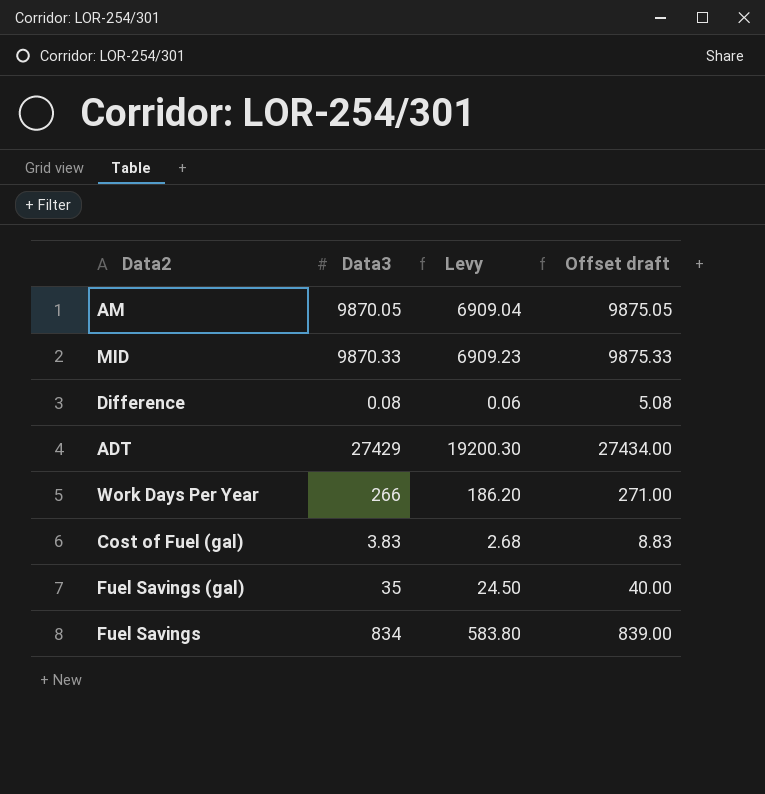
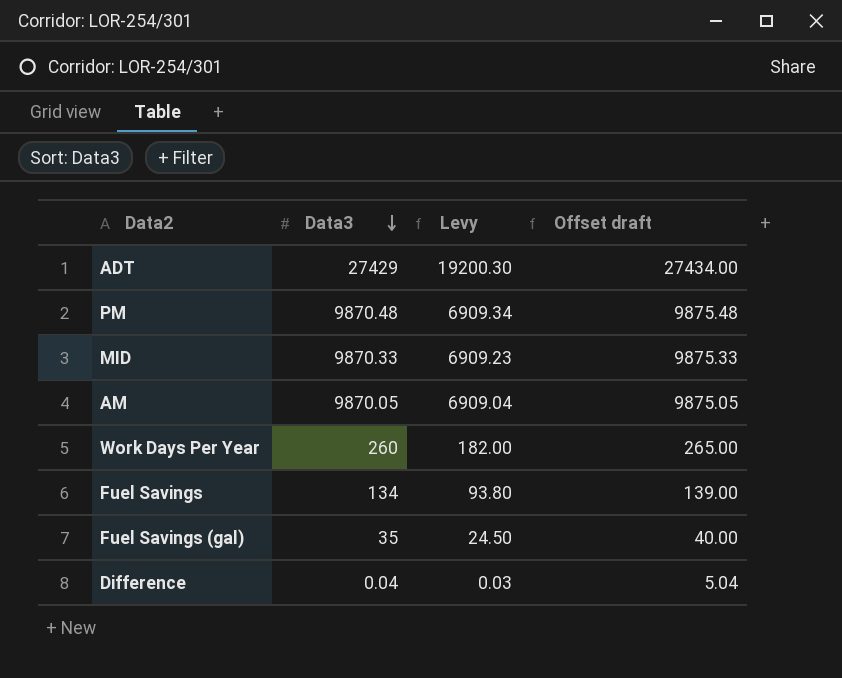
row order: none -> Data3 descending
row Cost of Fuel (gal): 3.83 | 2.68 | 8.83 -> none
row PM: none -> 9870.48 | 6909.34 | 9875.48
Work Days Per Year | Data3: 266 -> 260
Work Days Per Year | Levy: 186.20 -> 182.00
Work Days Per Year | Offset draft: 271.00 -> 265.00
Fuel Savings | Data3: 834 -> 134
Fuel Savings | Levy: 583.80 -> 93.80
Fuel Savings | Offset draft: 839.00 -> 139.00
Difference | Data3: 0.08 -> 0.04
Difference | Levy: 0.06 -> 0.03
Difference | Offset draft: 5.08 -> 5.04

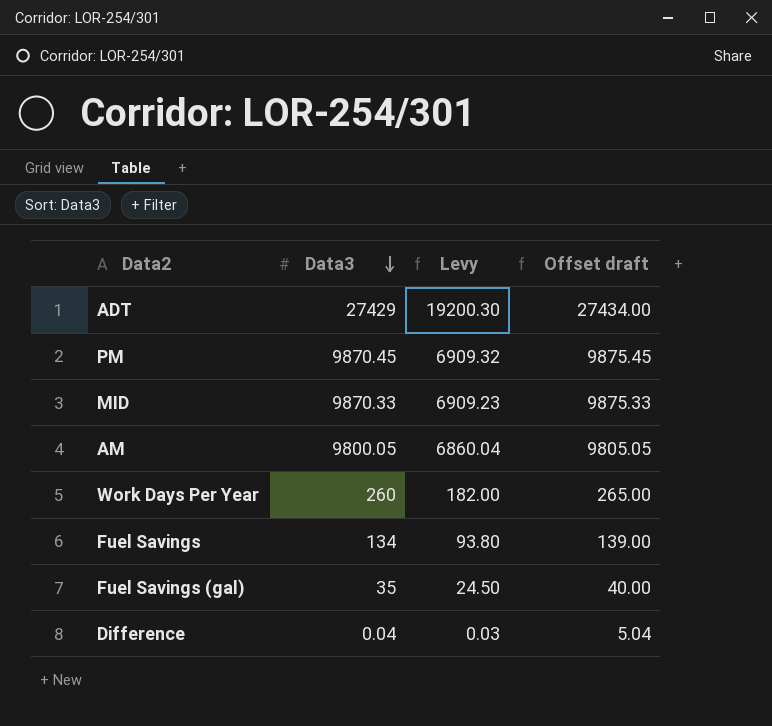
PM | Data3: 9870.48 -> 9870.45
PM | Levy: 6909.34 -> 6909.32
PM | Offset draft: 9875.48 -> 9875.45
AM | Data3: 9870.05 -> 9800.05
AM | Levy: 6909.04 -> 6860.04
AM | Offset draft: 9875.05 -> 9805.05

